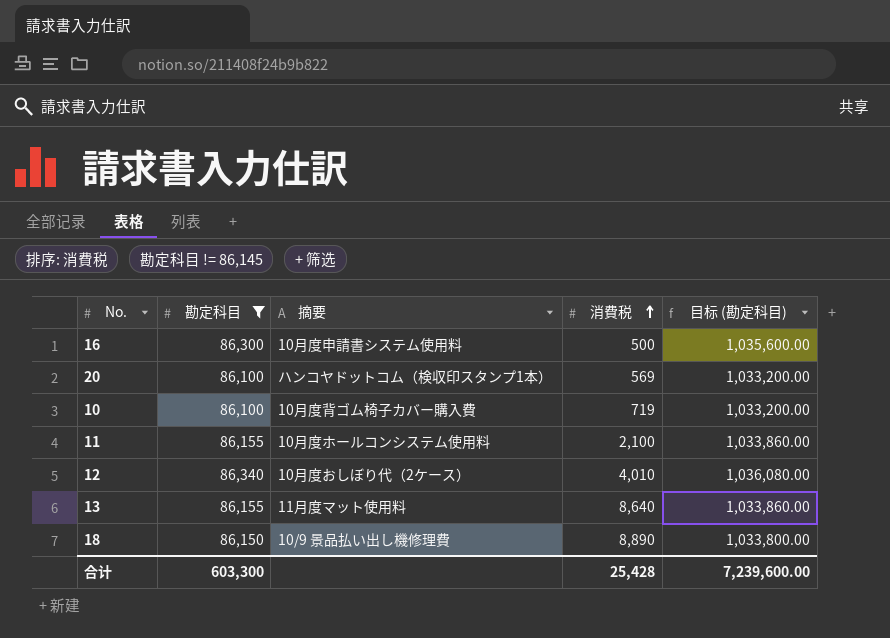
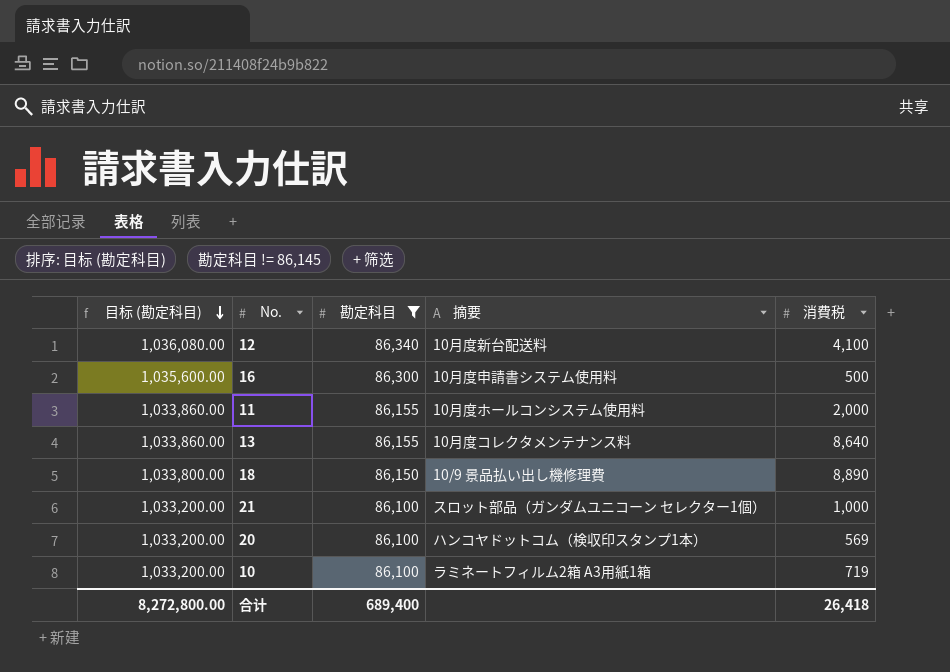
row order: 消費税 ascending -> 目标 (勘定科目) descending
column 目标 (勘定科目) | position: 5 -> 1
12 | 摘要: 10月度おしぼり代（2ケース） -> 10月度新台配送料
12 | 消費税: 4,010 -> 4,100
11 | 消費税: 2,100 -> 2,000
13 | 摘要: 11月度マット使用料 -> 10月度コレクタメンテナンス料
row 21: none -> 1,033,200.00 | 86,100 | スロット部品（ガンダムユニコーン セレクター1個） | 1,000
10 | 摘要: 10月度背ゴム椅子カバー購入費 -> ラミネートフィルム2箱 A3用紙1箱
合计 | 目标 (勘定科目): 7,239,600.00 -> 8,272,800.00
合计 | 勘定科目: 603,300 -> 689,400
合计 | 消費税: 25,428 -> 26,418

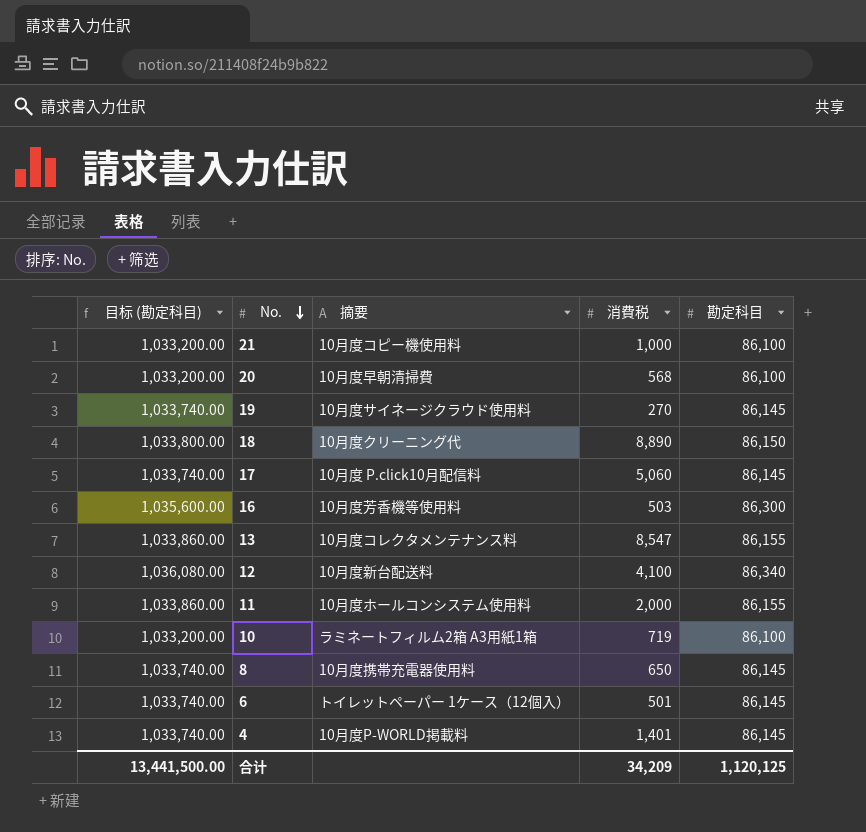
filter: 勘定科目 != 86,145 -> none
row order: 目标 (勘定科目) descending -> No. descending
column 勘定科目 | position: 3 -> 5
21 | 摘要: スロット部品（ガンダムユニコーン セレクター1個） -> 10月度コピー機使用料
20 | 摘要: ハンコヤドットコム（検収印スタンプ1本） -> 10月度早朝清掃費
20 | 消費税: 569 -> 568
18 | 摘要: 10/9 景品払い出し機修理費 -> 10月度クリーニング代
16 | 摘要: 10月度申請書システム使用料 -> 10月度芳香機等使用料
16 | 消費税: 500 -> 503
13 | 消費税: 8,640 -> 8,547
合计 | 目标 (勘定科目): 8,272,800.00 -> 13,441,500.00
合计 | 消費税: 26,418 -> 34,209
合计 | 勘定科目: 689,400 -> 1,120,125

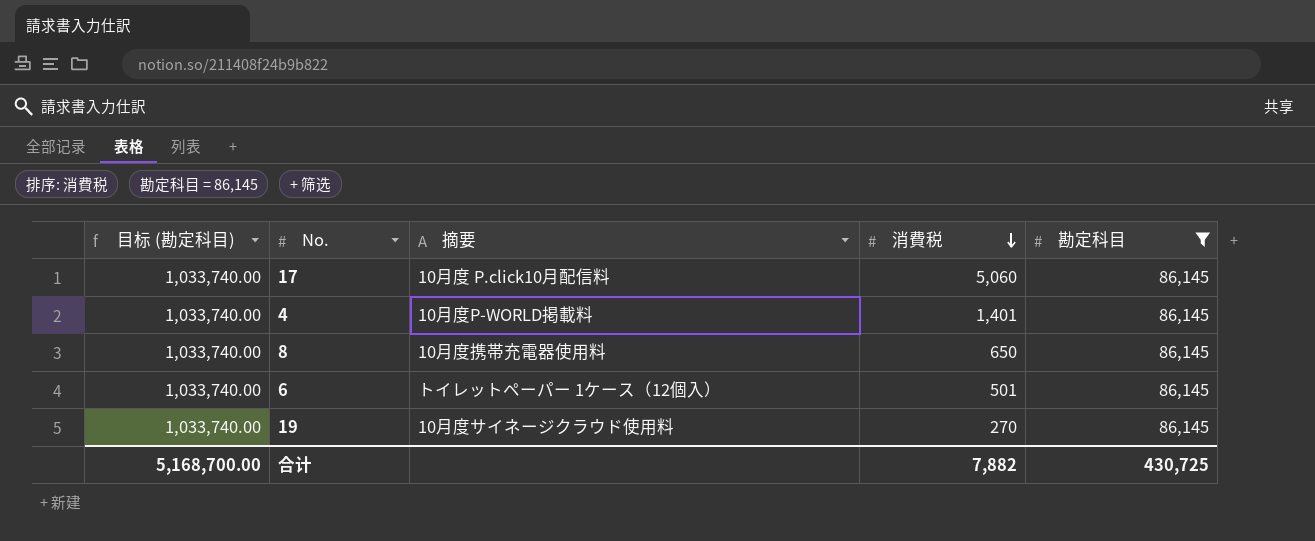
filter: none -> 勘定科目 = 86,145
row order: No. descending -> 消費税 descending
合计 | 目标 (勘定科目): 13,441,500.00 -> 5,168,700.00
合计 | 消費税: 34,209 -> 7,882
合计 | 勘定科目: 1,120,125 -> 430,725

